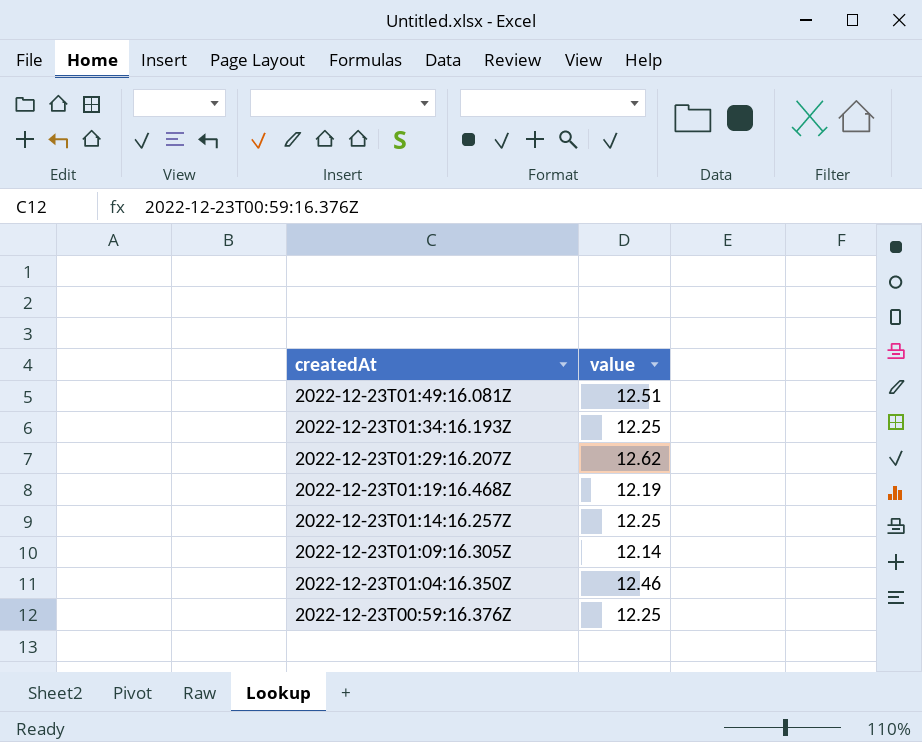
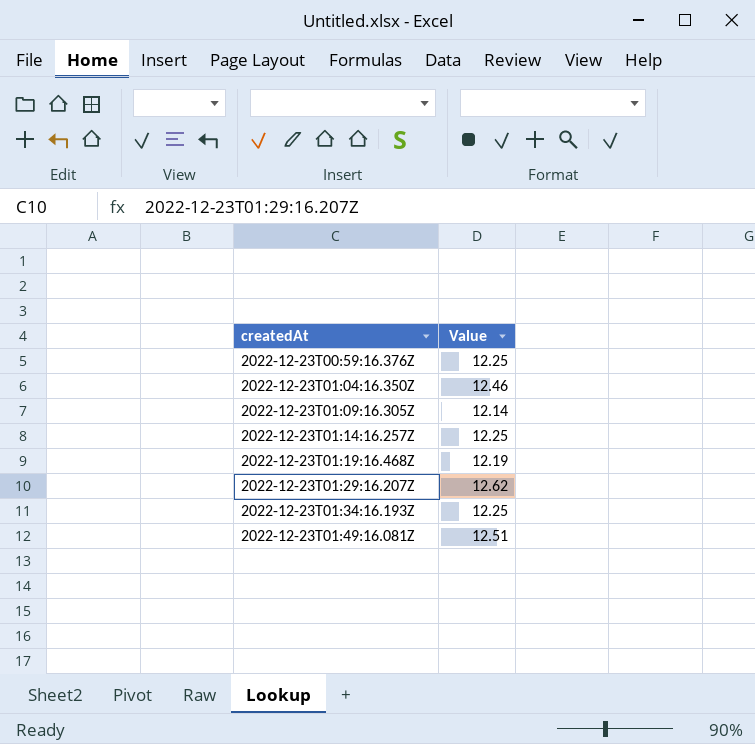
row order: createdAt descending -> createdAt ascending
column name: value -> Value

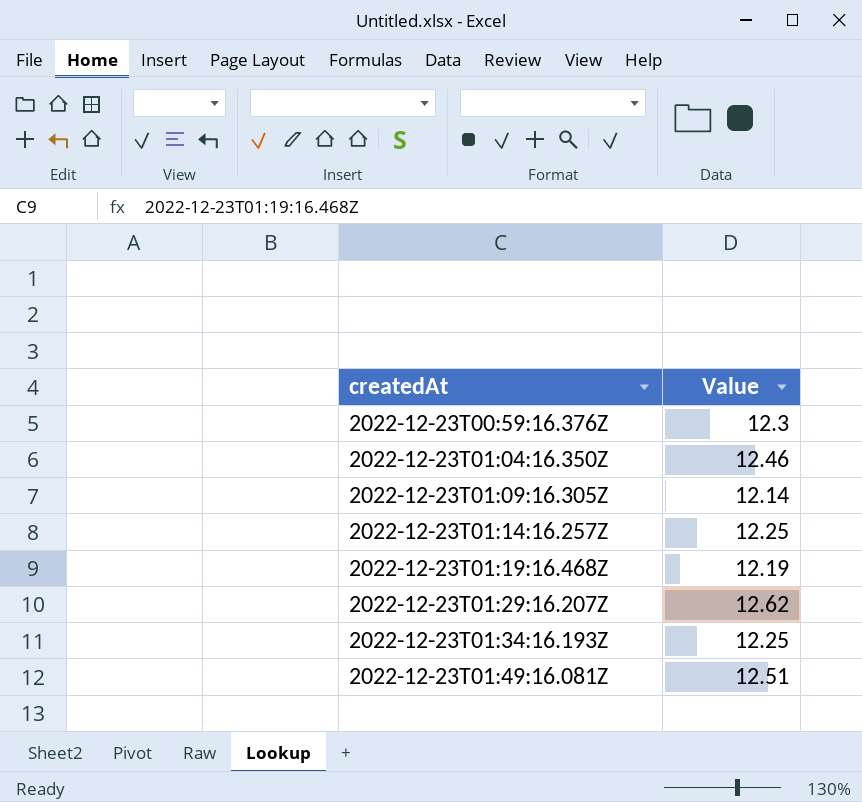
2022-12-23T00:59:16.376Z | Value: 12.25 -> 12.3

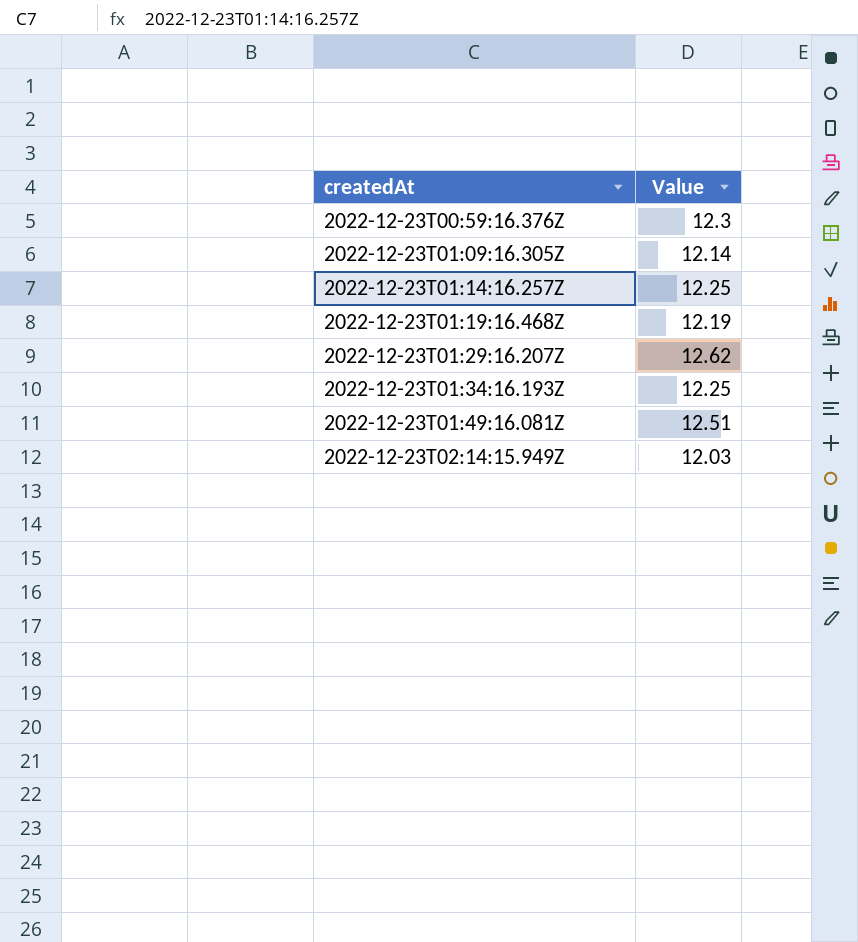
row 2022-12-23T01:04:16.350Z: 12.46 -> none
row 2022-12-23T02:14:15.949Z: none -> 12.03

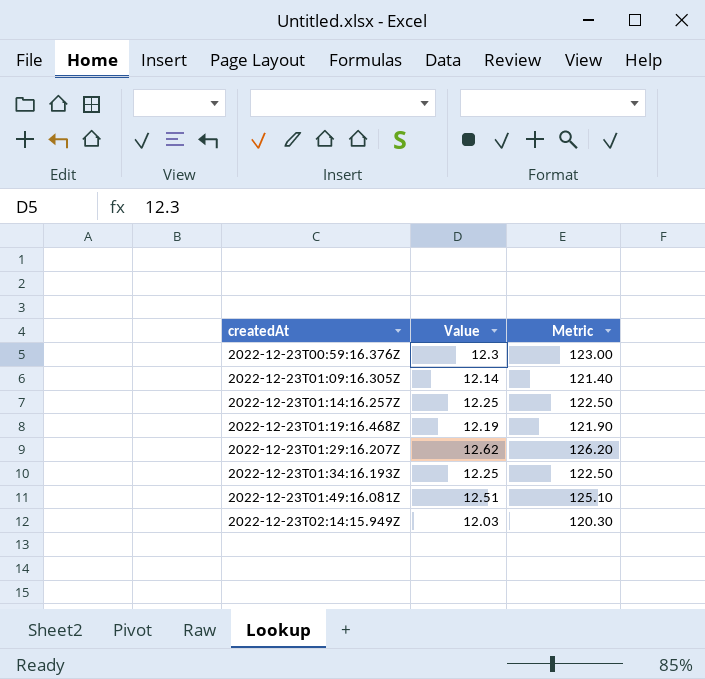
column Metric | formula: none -> [Value] * 10

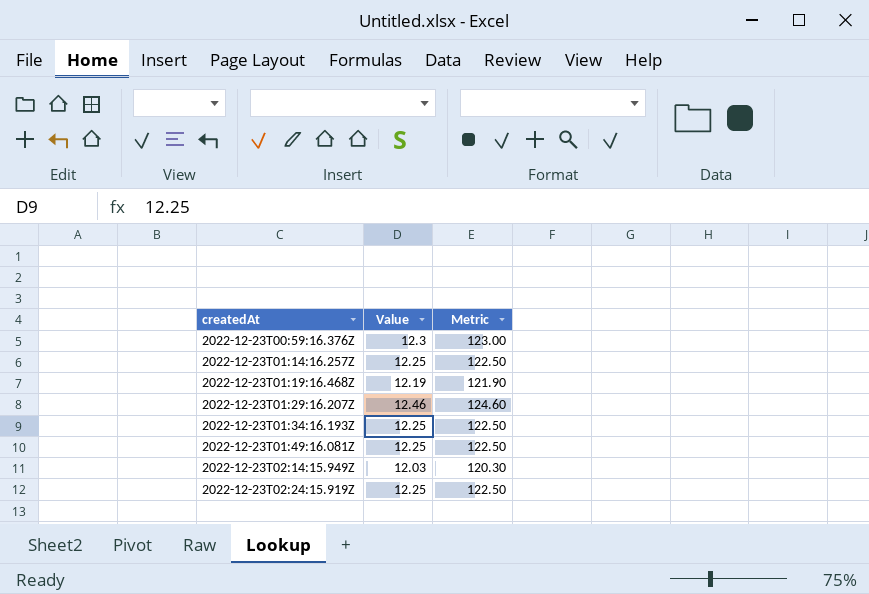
row 2022-12-23T01:09:16.305Z: 12.14 | 121.40 -> none
2022-12-23T01:29:16.207Z | Value: 12.62 -> 12.46
2022-12-23T01:29:16.207Z | Metric: 126.20 -> 124.60
2022-12-23T01:49:16.081Z | Value: 12.51 -> 12.25
2022-12-23T01:49:16.081Z | Metric: 125.10 -> 122.50
row 2022-12-23T02:24:15.919Z: none -> 12.25 | 122.50

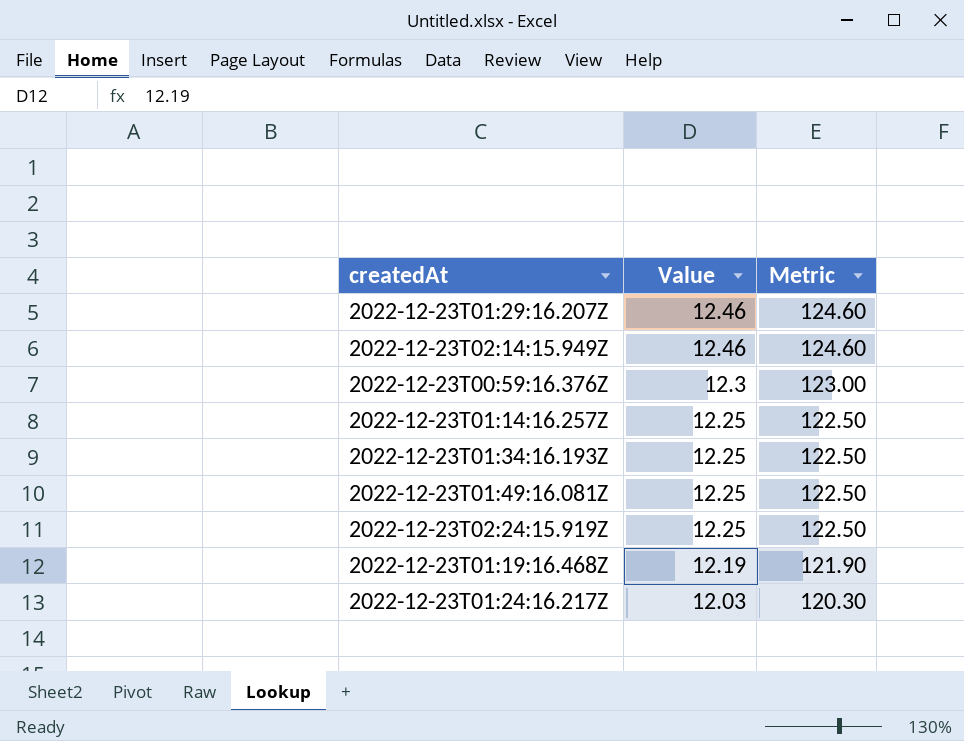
row order: createdAt ascending -> Value descending
2022-12-23T02:14:15.949Z | Value: 12.03 -> 12.46
2022-12-23T02:14:15.949Z | Metric: 120.30 -> 124.60
row 2022-12-23T01:24:16.217Z: none -> 12.03 | 120.30

